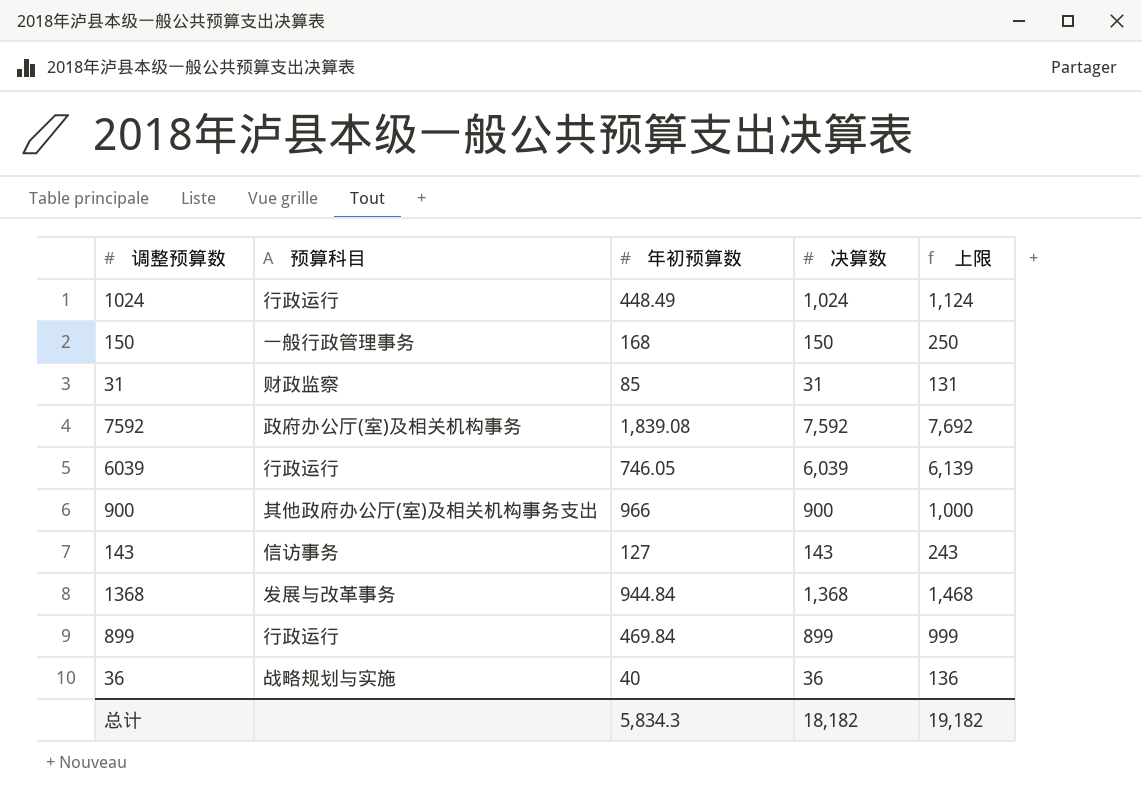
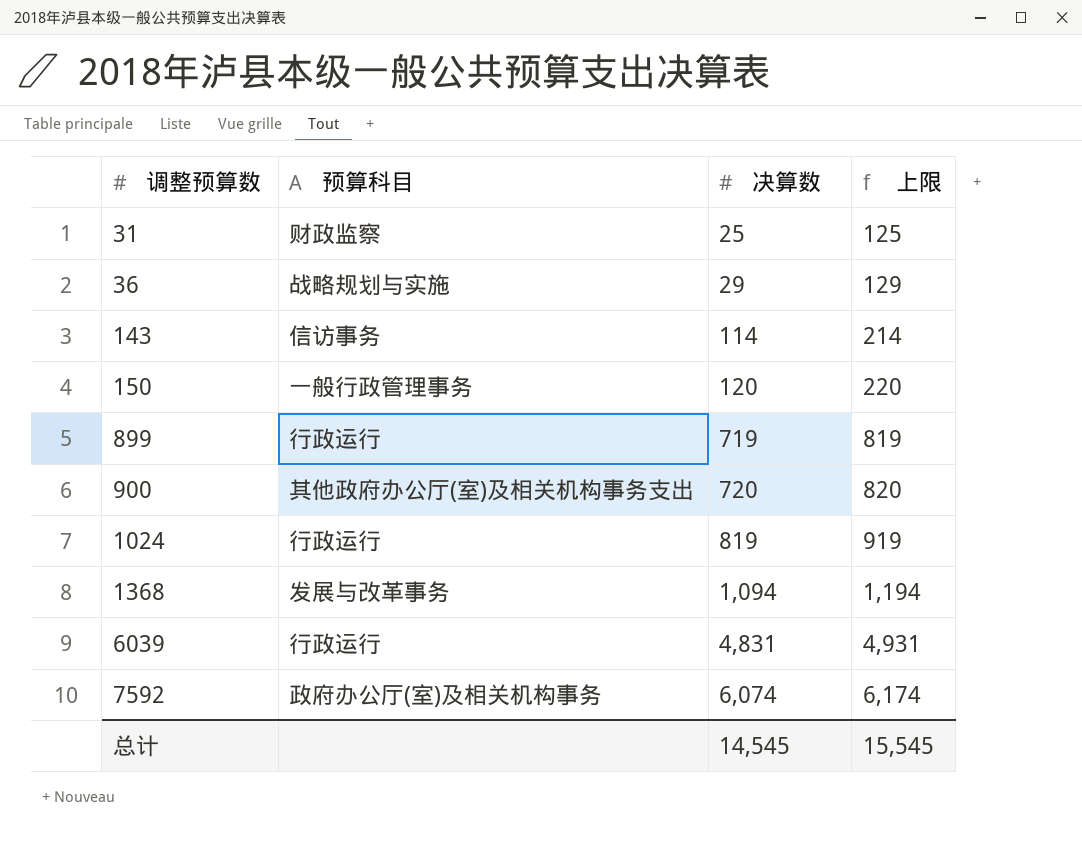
row order: none -> 调整预算数 ascending
column 年初预算数 | position: 3 -> none
31 | 决算数: 31 -> 25
31 | 上限: 131 -> 125
36 | 决算数: 36 -> 29
36 | 上限: 136 -> 129
143 | 决算数: 143 -> 114
143 | 上限: 243 -> 214
150 | 决算数: 150 -> 120
150 | 上限: 250 -> 220
899 | 决算数: 899 -> 719
899 | 上限: 999 -> 819
900 | 决算数: 900 -> 720
900 | 上限: 1,000 -> 820
1024 | 决算数: 1,024 -> 819
1024 | 上限: 1,124 -> 919
1368 | 决算数: 1,368 -> 1,094
1368 | 上限: 1,468 -> 1,194
6039 | 决算数: 6,039 -> 4,831
6039 | 上限: 6,139 -> 4,931
7592 | 决算数: 7,592 -> 6,074
7592 | 上限: 7,692 -> 6,174
总计 | 决算数: 18,182 -> 14,545
总计 | 上限: 19,182 -> 15,545

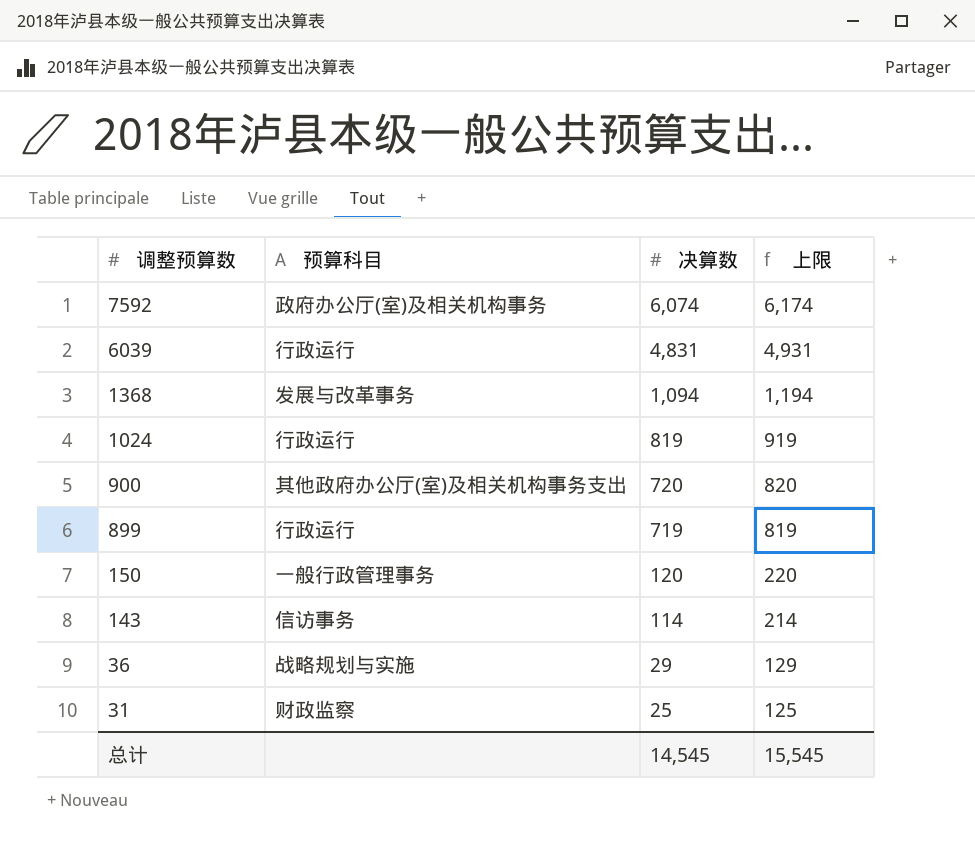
row order: 调整预算数 ascending -> 调整预算数 descending

